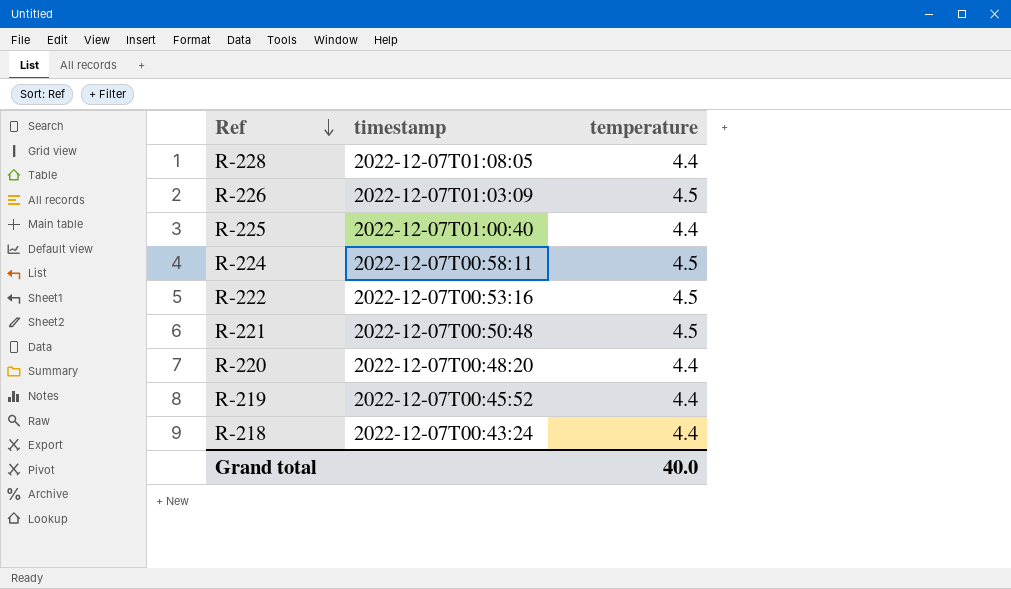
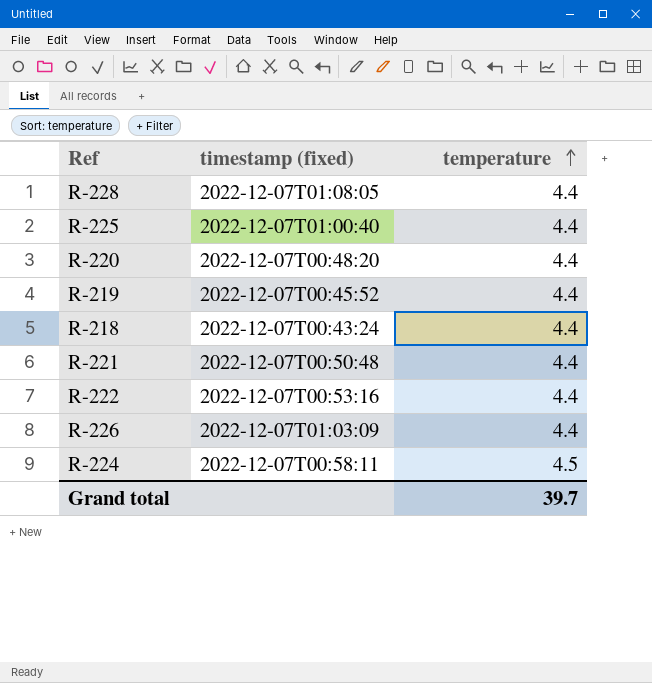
row order: Ref descending -> temperature ascending
column name: timestamp -> timestamp (fixed)
R-221 | temperature: 4.5 -> 4.4
R-222 | temperature: 4.5 -> 4.4
R-226 | temperature: 4.5 -> 4.4
Grand total | temperature: 40.0 -> 39.7

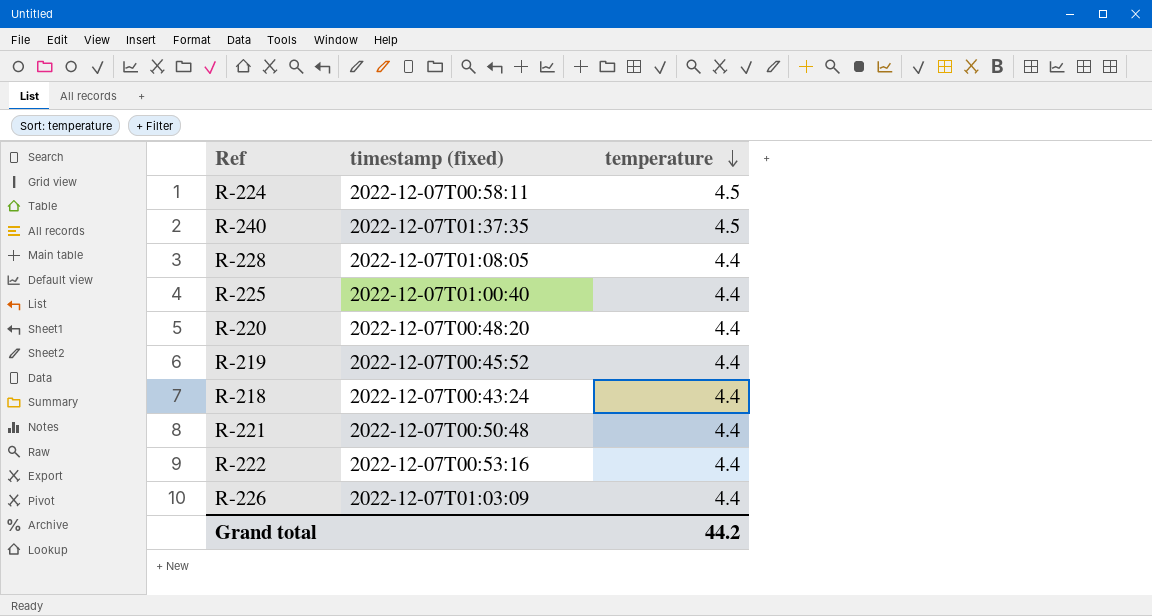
row order: temperature ascending -> temperature descending
row R-240: none -> 2022-12-07T01:37:35 | 4.5
Grand total | temperature: 39.7 -> 44.2

